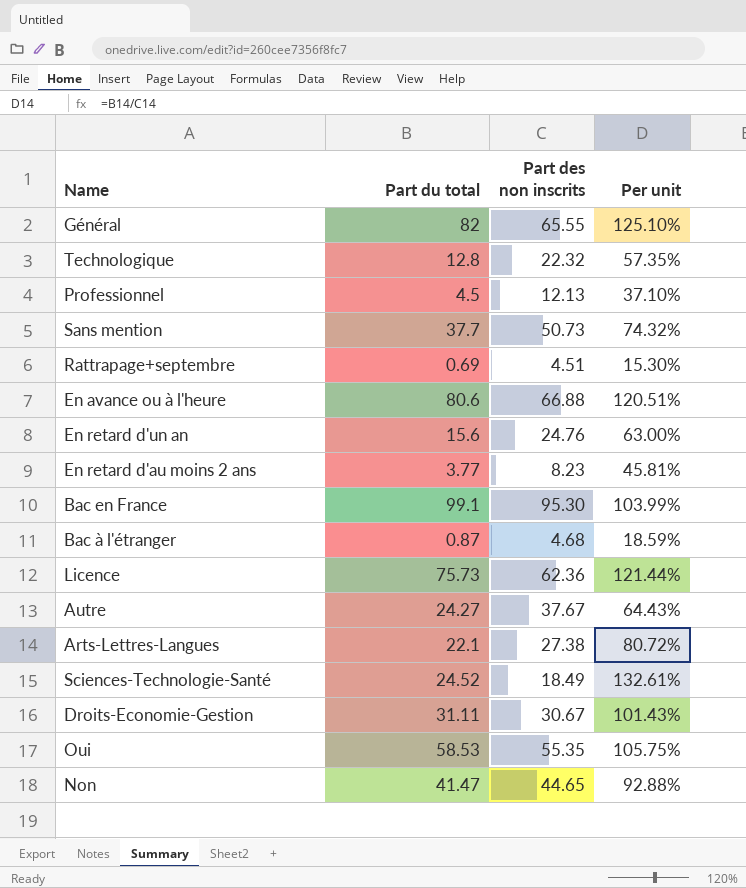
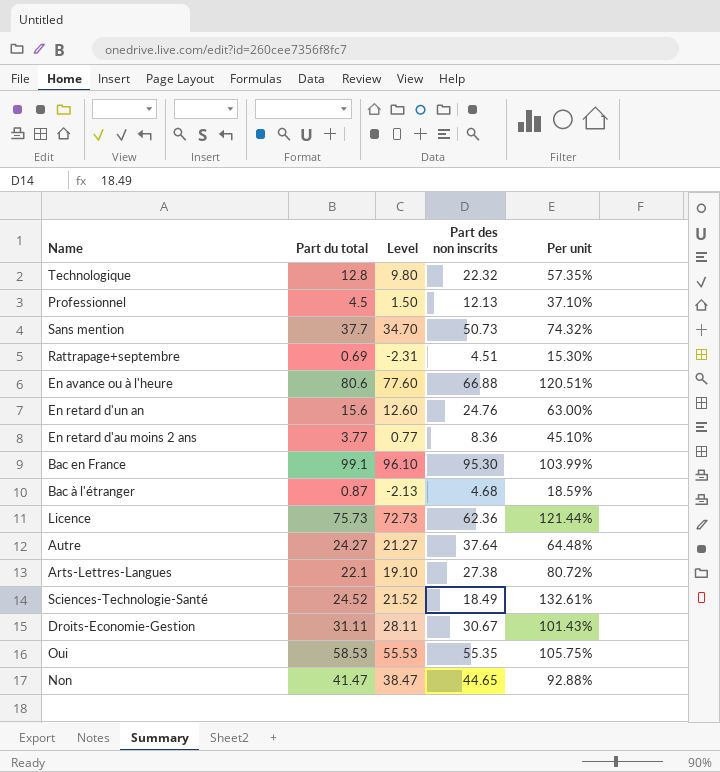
column Level | formula: none -> [Part du total] - 3
row Général: 82 | 65.55 | 125.10% -> none
En retard d'au moins 2 ans | Part des non inscrits: 8.23 -> 8.36
En retard d'au moins 2 ans | Per unit: 45.81% -> 45.10%
Autre | Part des non inscrits: 37.67 -> 37.64
Autre | Per unit: 64.43% -> 64.48%

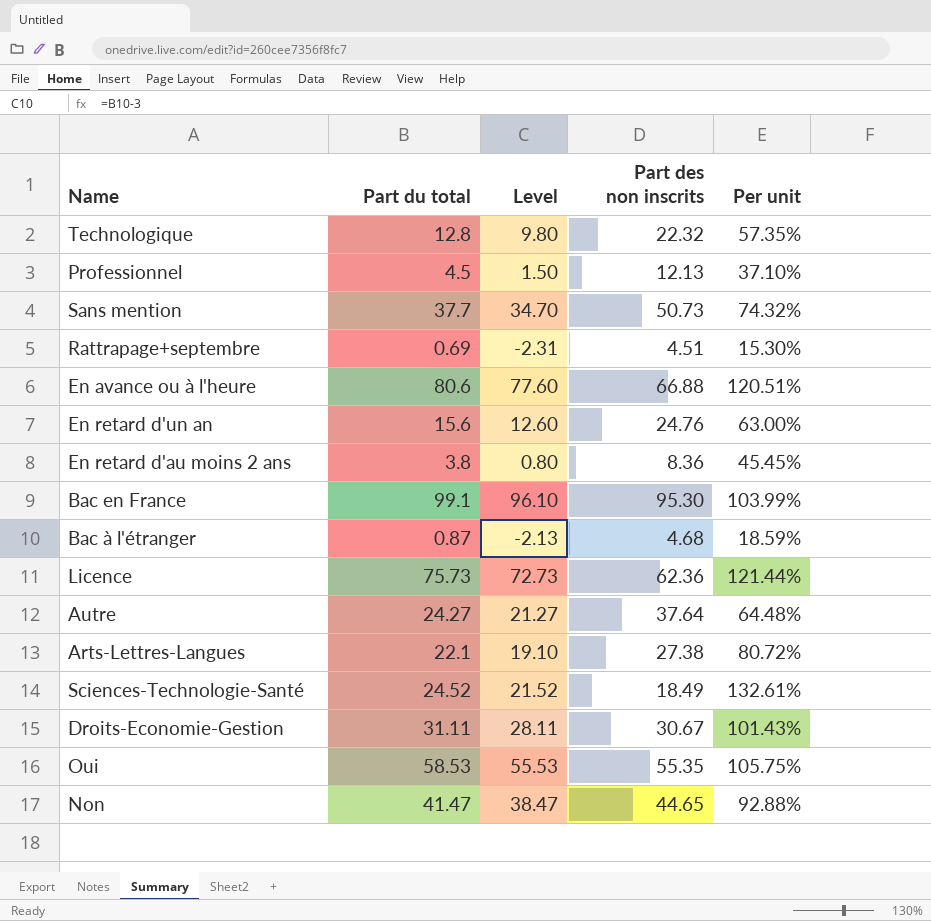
En retard d'au moins 2 ans | Part du total: 3.77 -> 3.8
En retard d'au moins 2 ans | Level: 0.77 -> 0.80
En retard d'au moins 2 ans | Per unit: 45.10% -> 45.45%

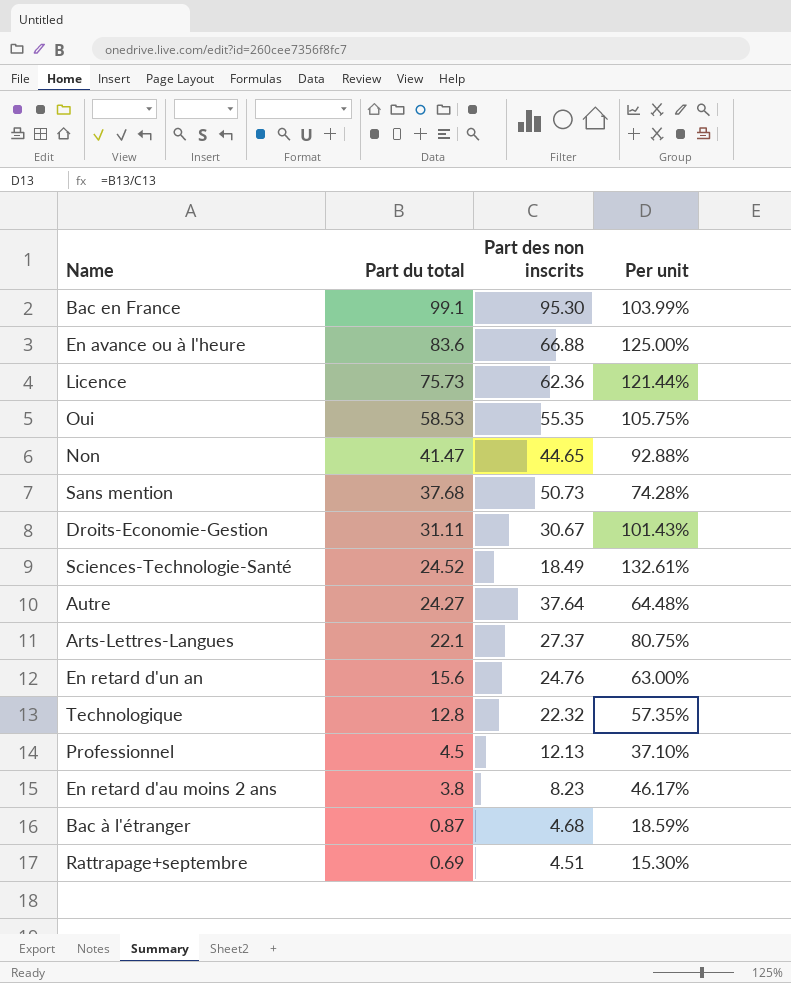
row order: none -> Part du total descending
column Level | formula: [Part du total] - 3 -> none
En avance ou à l'heure | Part du total: 80.6 -> 83.6
En avance ou à l'heure | Per unit: 120.51% -> 125.00%
Sans mention | Part du total: 37.7 -> 37.68
Sans mention | Per unit: 74.32% -> 74.28%
Arts-Lettres-Langues | Part des non inscrits: 27.38 -> 27.37
Arts-Lettres-Langues | Per unit: 80.72% -> 80.75%
En retard d'au moins 2 ans | Part des non inscrits: 8.36 -> 8.23
En retard d'au moins 2 ans | Per unit: 45.45% -> 46.17%

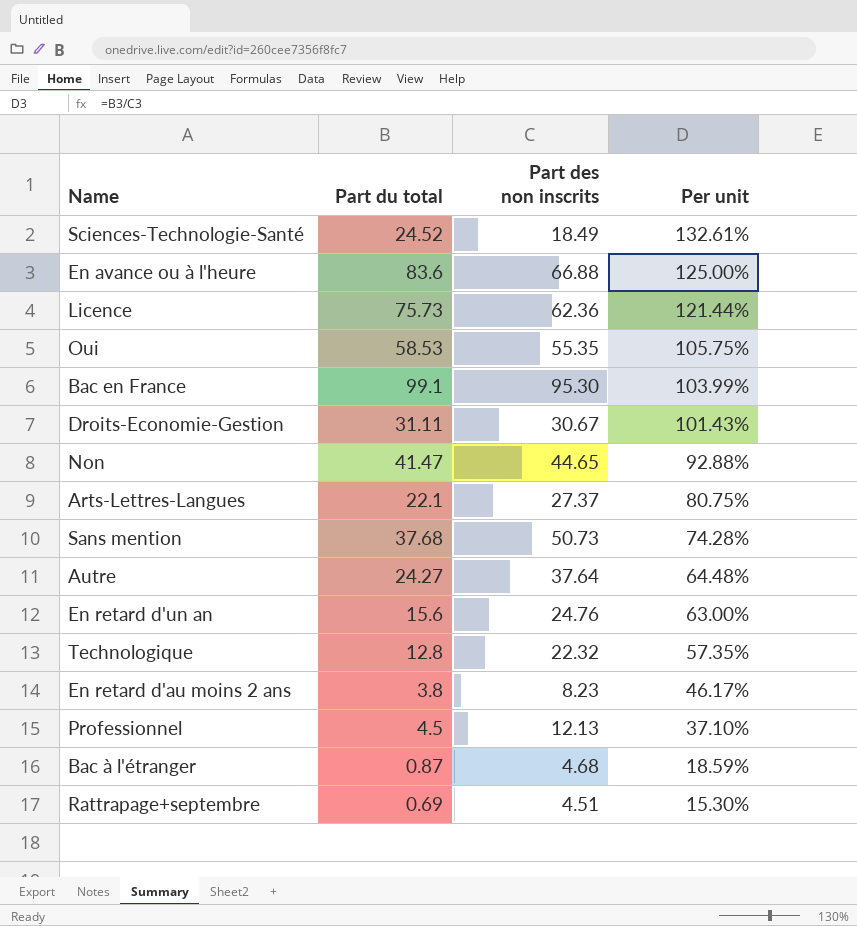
row order: Part du total descending -> Per unit descending

